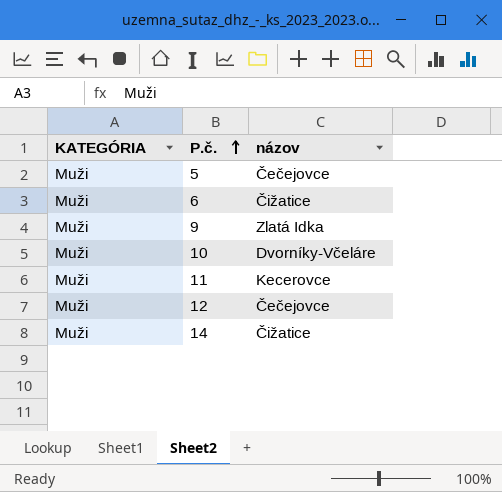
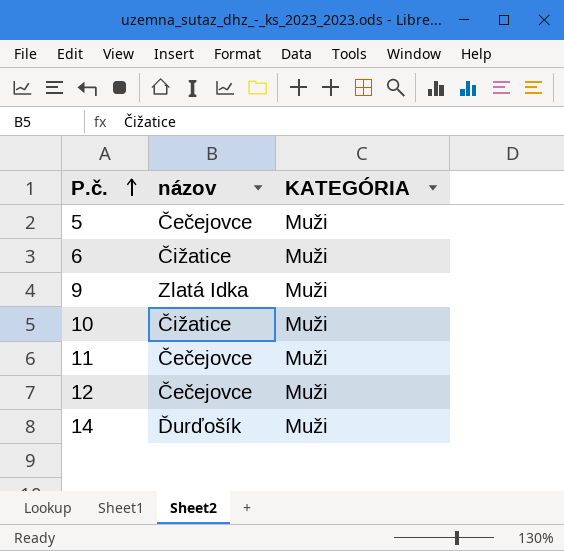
column KATEGÓRIA | position: 1 -> 3
10 | názov: Dvorníky-Včeláre -> Čižatice
11 | názov: Kecerovce -> Čečejovce
14 | názov: Čižatice -> Ďurďošík

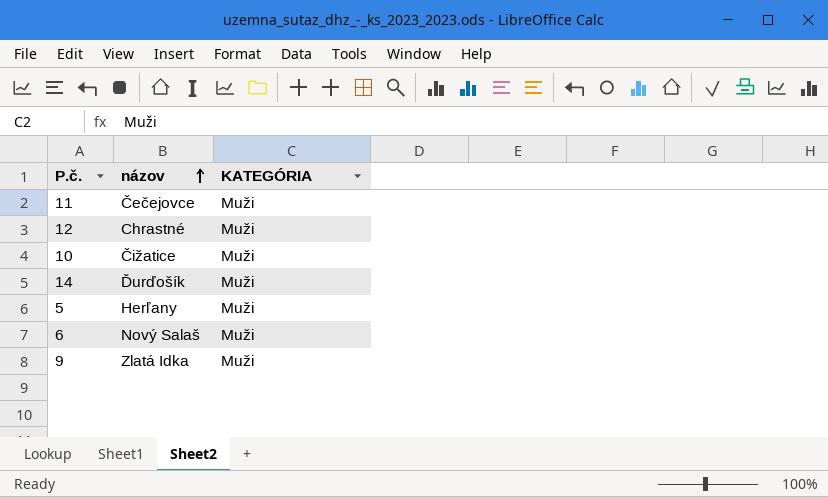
row order: P.č. ascending -> názov ascending
12 | názov: Čečejovce -> Chrastné
5 | názov: Čečejovce -> Herľany
6 | názov: Čižatice -> Nový Salaš

